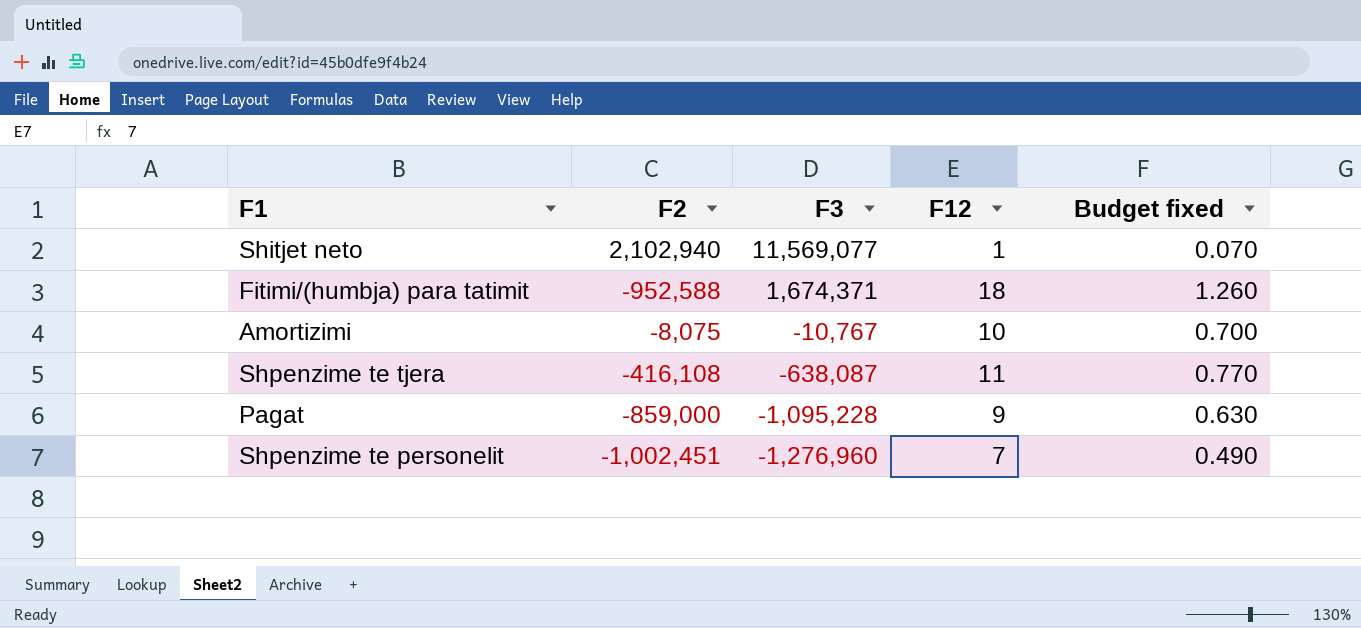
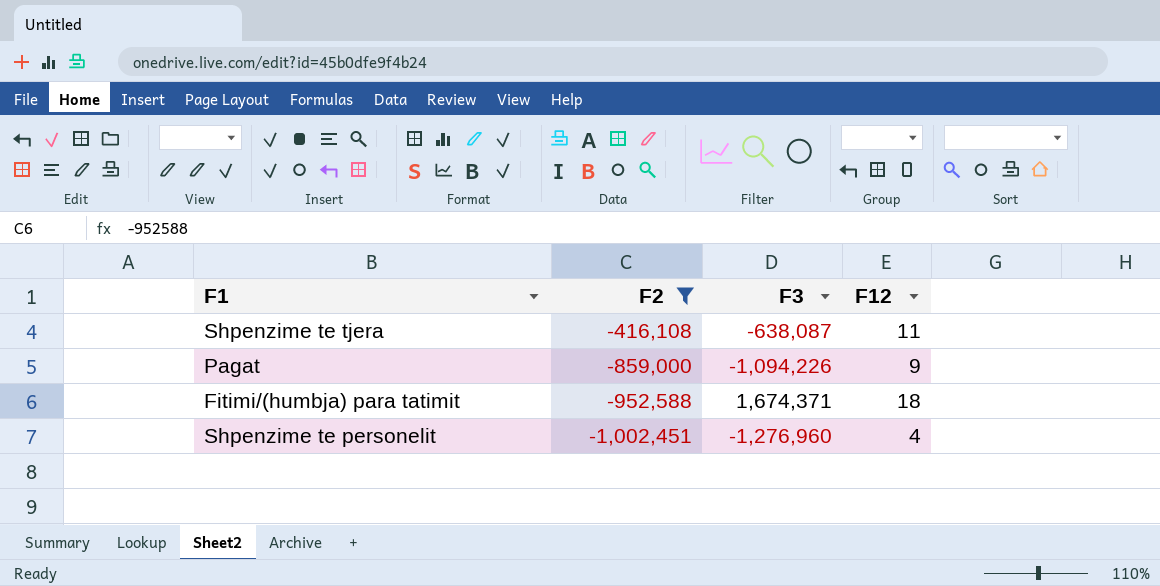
filter: none -> F2 <= -416,108
row order: F3 descending -> F2 descending
column Budget fixed | formula: [F12] * 0.07 -> none
Pagat | F3: -1,095,228 -> -1,094,226
Shpenzime te personelit | F12: 7 -> 4

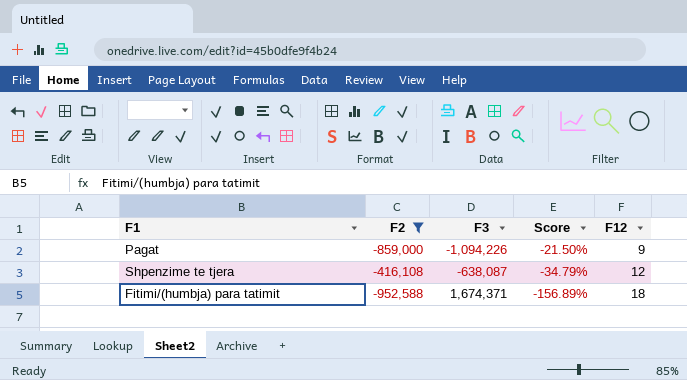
row order: F2 descending -> F3 ascending
column Score | formula: none -> ([F2] - [F3]) / [F3]
row Shpenzime te personelit: -1,002,451 | -1,276,960 | 4 -> none
Shpenzime te tjera | F12: 11 -> 12

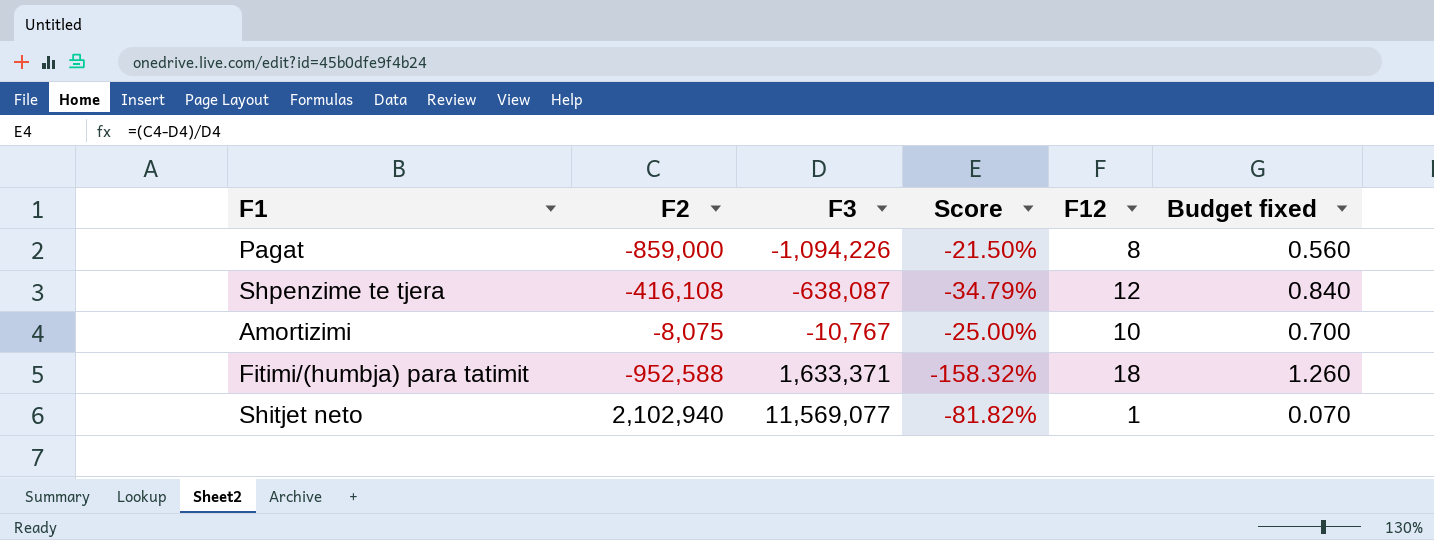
filter: F2 <= -416,108 -> none
column Budget fixed | formula: none -> [F12] * 0.07
Pagat | F12: 9 -> 8
Fitimi/(humbja) para tatimit | F3: 1,674,371 -> 1,633,371
Fitimi/(humbja) para tatimit | Score: -156.89% -> -158.32%

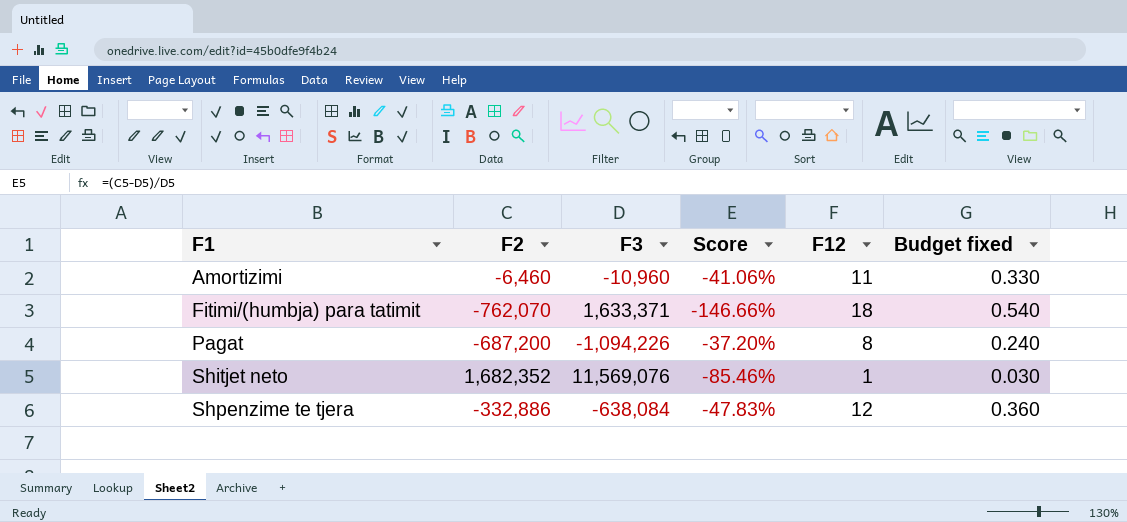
row order: F3 ascending -> F1 ascending
column Budget fixed | formula: [F12] * 0.07 -> [F12] * 0.03
Amortizimi | F2: -8,075 -> -6,460
Amortizimi | F3: -10,767 -> -10,960
Amortizimi | Score: -25.00% -> -41.06%
Amortizimi | F12: 10 -> 11
Fitimi/(humbja) para tatimit | F2: -952,588 -> -762,070
Fitimi/(humbja) para tatimit | Score: -158.32% -> -146.66%
Pagat | F2: -859,000 -> -687,200
Pagat | Score: -21.50% -> -37.20%
Shitjet neto | F2: 2,102,940 -> 1,682,352
Shitjet neto | F3: 11,569,077 -> 11,569,076
Shitjet neto | Score: -81.82% -> -85.46%
Shpenzime te tjera | F2: -416,108 -> -332,886
Shpenzime te tjera | F3: -638,087 -> -638,084
Shpenzime te tjera | Score: -34.79% -> -47.83%

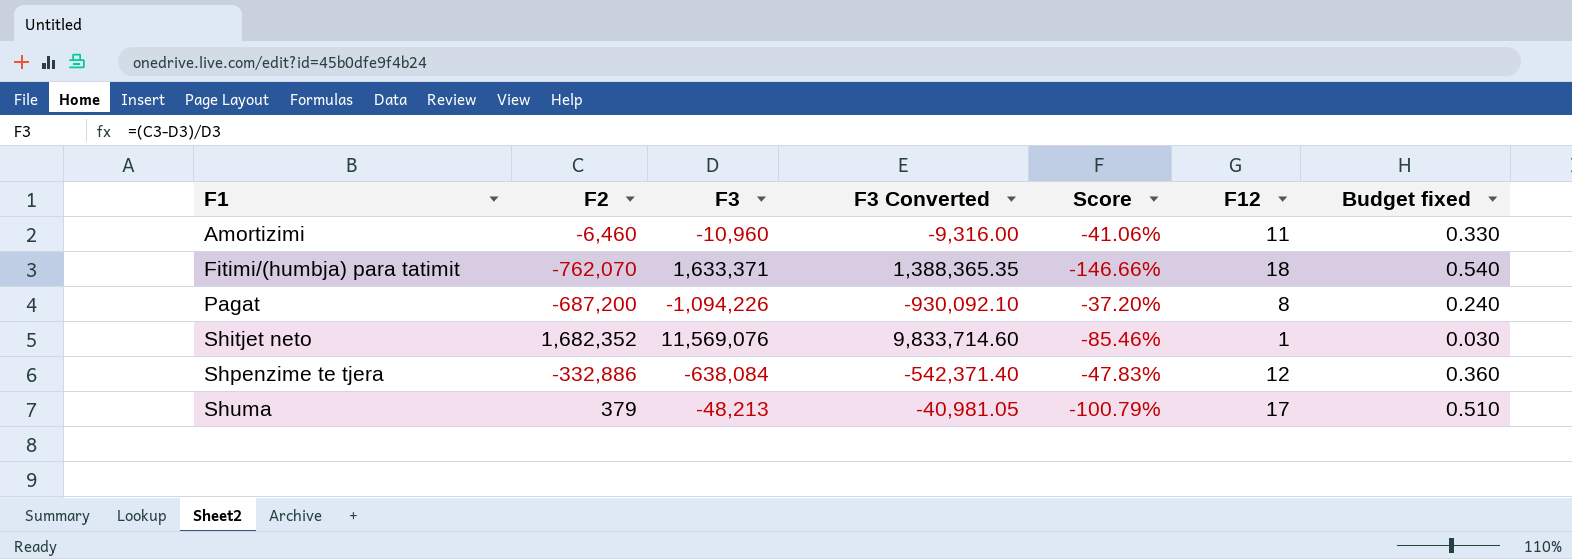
column F3 Converted | formula: none -> [F3] * 0.85
row Shuma: none -> 379 | -48,213 | -40,981.05 | -100.79% | 17 | 0.510

